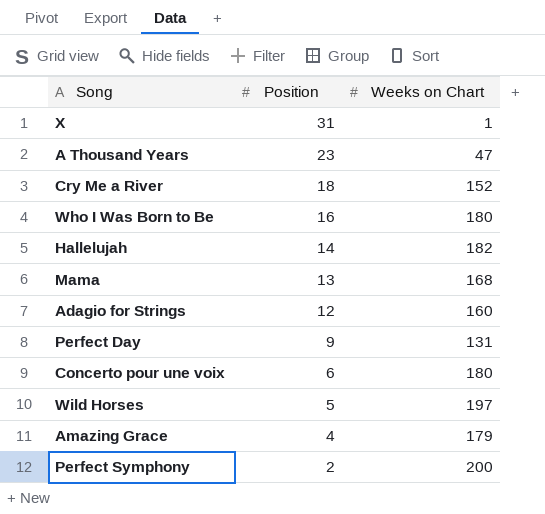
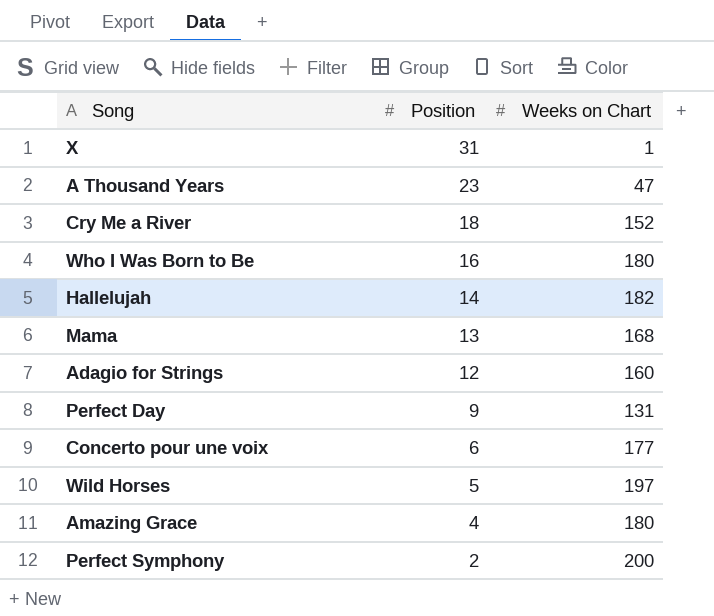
Concerto pour une voix | Weeks on Chart: 180 -> 177
Amazing Grace | Weeks on Chart: 179 -> 180

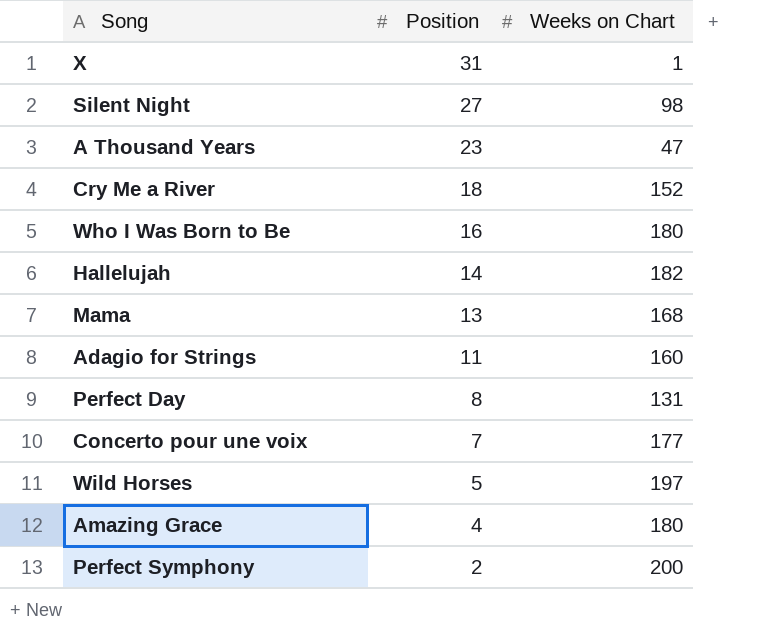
row Silent Night: none -> 27 | 98
Adagio for Strings | Position: 12 -> 11
Perfect Day | Position: 9 -> 8
Concerto pour une voix | Position: 6 -> 7

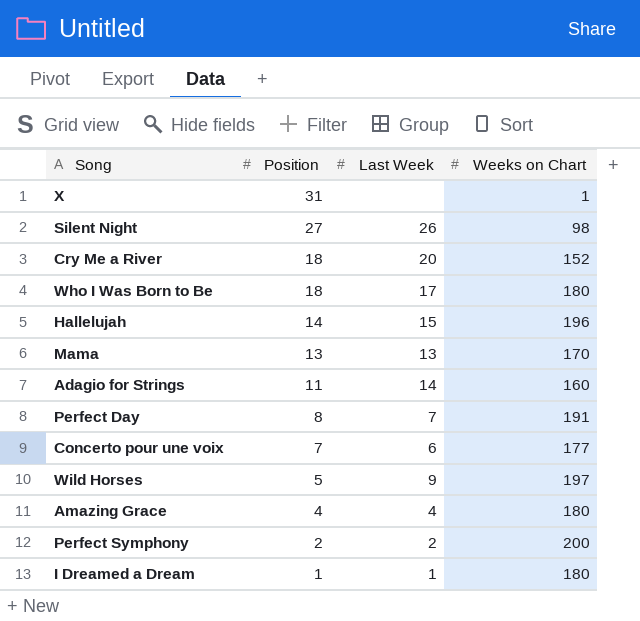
column Last Week | position: none -> 3
row A Thousand Years: 23 | 47 -> none
Who I Was Born to Be | Position: 16 -> 18
Hallelujah | Weeks on Chart: 182 -> 196
Mama | Weeks on Chart: 168 -> 170
Perfect Day | Weeks on Chart: 131 -> 191
row I Dreamed a Dream: none -> 1 | 1 | 180

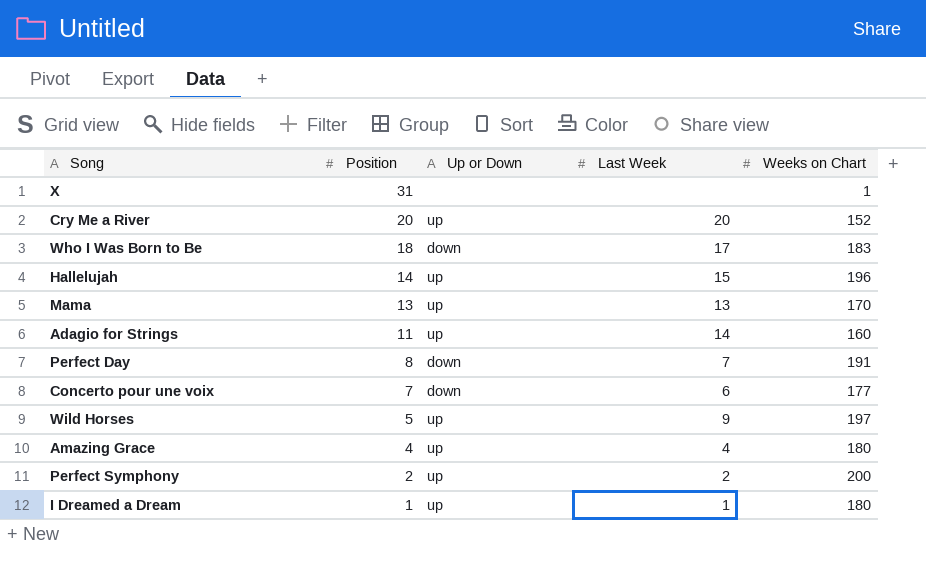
column Up or Down | position: none -> 3
row Silent Night: 27 | 26 | 98 -> none
Cry Me a River | Position: 18 -> 20
Who I Was Born to Be | Weeks on Chart: 180 -> 183

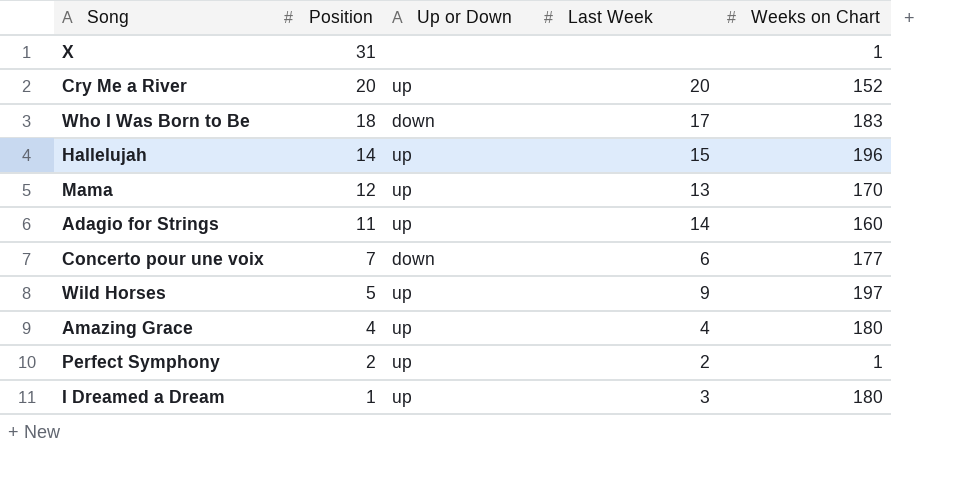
row Perfect Day: 8 | down | 7 | 191 -> none
Mama | Position: 13 -> 12
Perfect Symphony | Weeks on Chart: 200 -> 1
I Dreamed a Dream | Last Week: 1 -> 3

